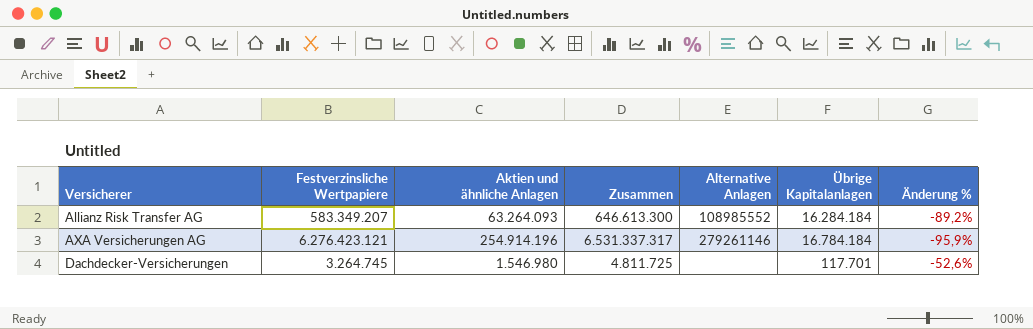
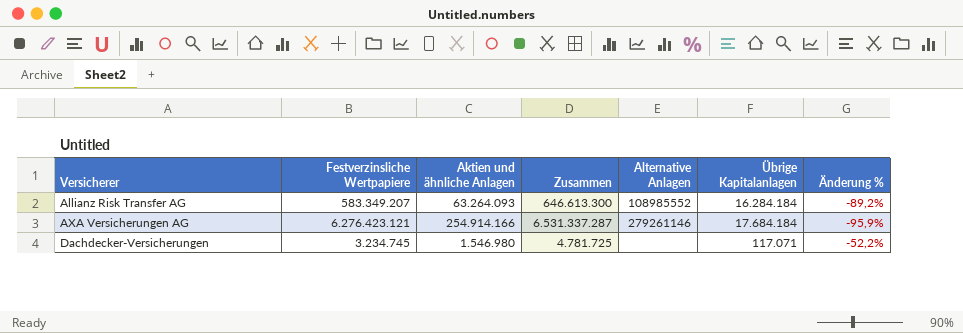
AXA Versicherungen AG | Aktien und ähnliche Anlagen: 254.914.196 -> 254.914.166
AXA Versicherungen AG | Zusammen: 6.531.337.317 -> 6.531.337.287
AXA Versicherungen AG | Übrige Kapitalanlagen: 16.784.184 -> 17.684.184
Dachdecker-Versicherungen | Festverzinsliche Wertpapiere: 3.264.745 -> 3.234.745
Dachdecker-Versicherungen | Zusammen: 4.811.725 -> 4.781.725
Dachdecker-Versicherungen | Übrige Kapitalanlagen: 117.701 -> 117.071
Dachdecker-Versicherungen | Änderung %: -52,6% -> -52,2%

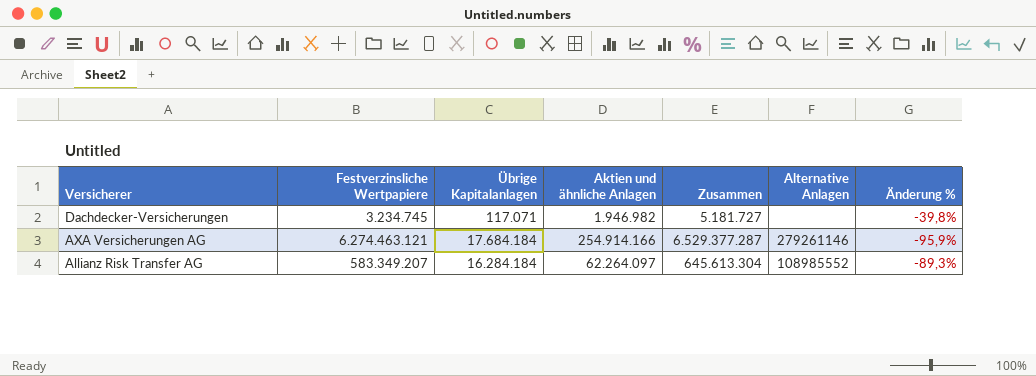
row order: Versicherer ascending -> Versicherer descending
column Übrige Kapitalanlagen | position: 6 -> 3
Dachdecker-Versicherungen | Aktien und ähnliche Anlagen: 1.546.980 -> 1.946.982
Dachdecker-Versicherungen | Zusammen: 4.781.725 -> 5.181.727
Dachdecker-Versicherungen | Änderung %: -52,2% -> -39,8%
AXA Versicherungen AG | Festverzinsliche Wertpapiere: 6.276.423.121 -> 6.274.463.121
AXA Versicherungen AG | Zusammen: 6.531.337.287 -> 6.529.377.287
Allianz Risk Transfer AG | Aktien und ähnliche Anlagen: 63.264.093 -> 62.264.097
Allianz Risk Transfer AG | Zusammen: 646.613.300 -> 645.613.304
Allianz Risk Transfer AG | Änderung %: -89,2% -> -89,3%

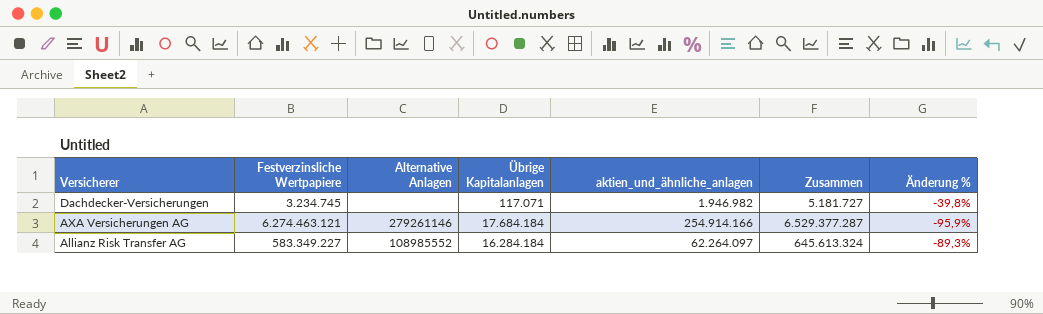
column Alternative Anlagen | position: 6 -> 3
column name: Aktien und ähnliche Anlagen -> aktien_und_ähnliche_anlagen
Allianz Risk Transfer AG | Festverzinsliche Wertpapiere: 583.349.207 -> 583.349.227
Allianz Risk Transfer AG | Zusammen: 645.613.304 -> 645.613.324

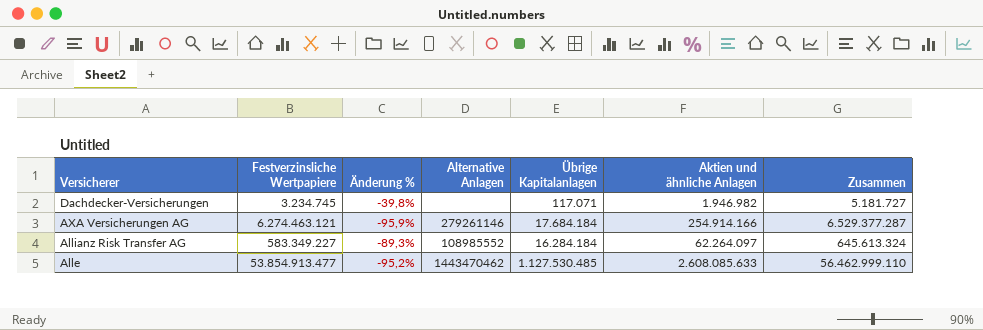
column Änderung % | position: 7 -> 3
column name: aktien_und_ähnliche_anlagen -> Aktien und ähnliche Anlagen
row Alle: none -> 53.854.913.477 | -95,2% | 1443470462 | 1.127.530.485 | 2.608.085.633 | 56.462.999.110

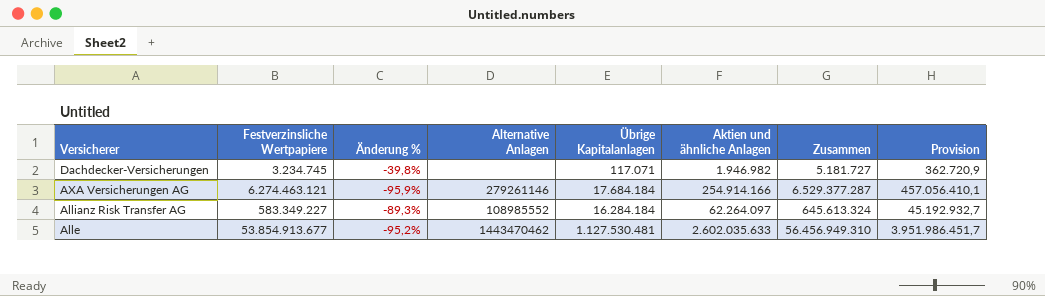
column Provision | formula: none -> [Zusammen] * 0,07
Alle | Festverzinsliche Wertpapiere: 53.854.913.477 -> 53.854.913.677
Alle | Übrige Kapitalanlagen: 1.127.530.485 -> 1.127.530.481
Alle | Aktien und ähnliche Anlagen: 2.608.085.633 -> 2.602.035.633
Alle | Zusammen: 56.462.999.110 -> 56.456.949.310

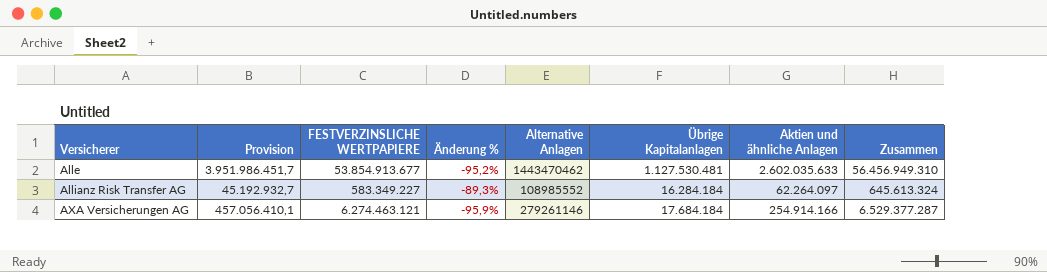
row order: Versicherer descending -> Versicherer ascending
column Provision | position: 8 -> 2
column name: Festverzinsliche Wertpapiere -> FESTVERZINSLICHE WERTPAPIERE
row Dachdecker-Versicherungen: 3.234.745 | -39,8% | none | 117.071 | 1.946.982 | 5.181.727 | 362.720,9 -> none

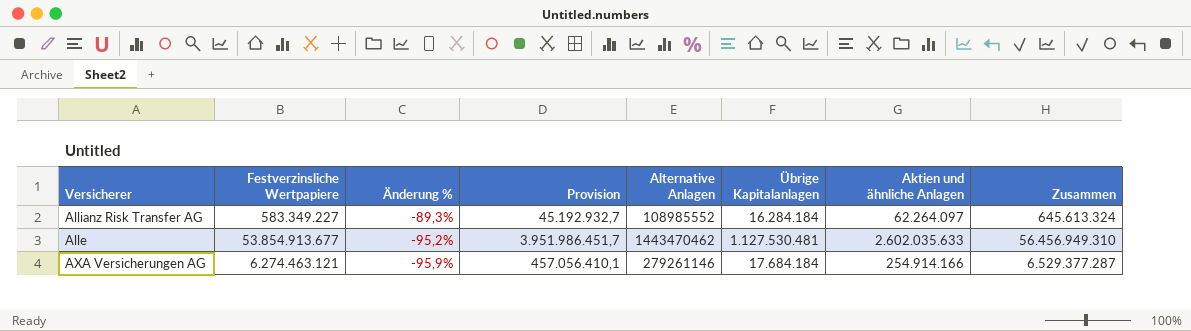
row order: Versicherer ascending -> Änderung % descending
column name: FESTVERZINSLICHE WERTPAPIERE -> Festverzinsliche Wertpapiere
column Provision | position: 2 -> 4

